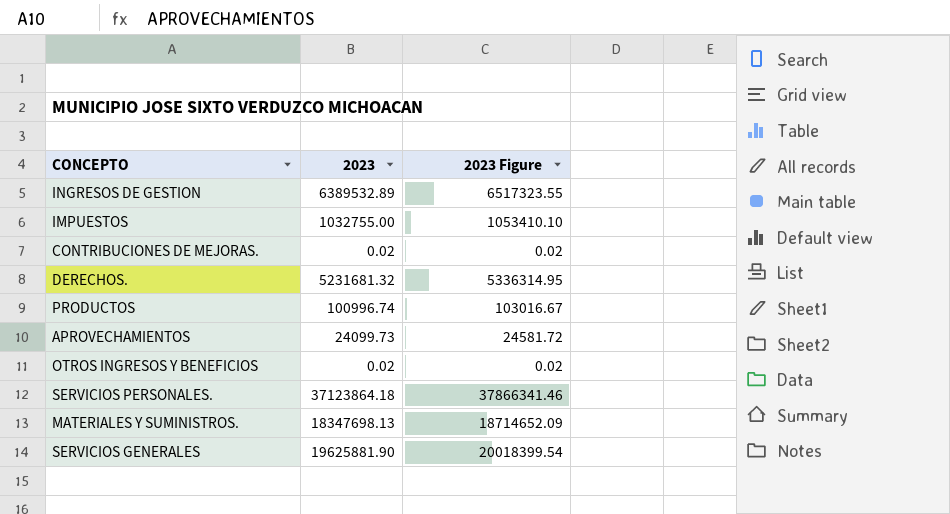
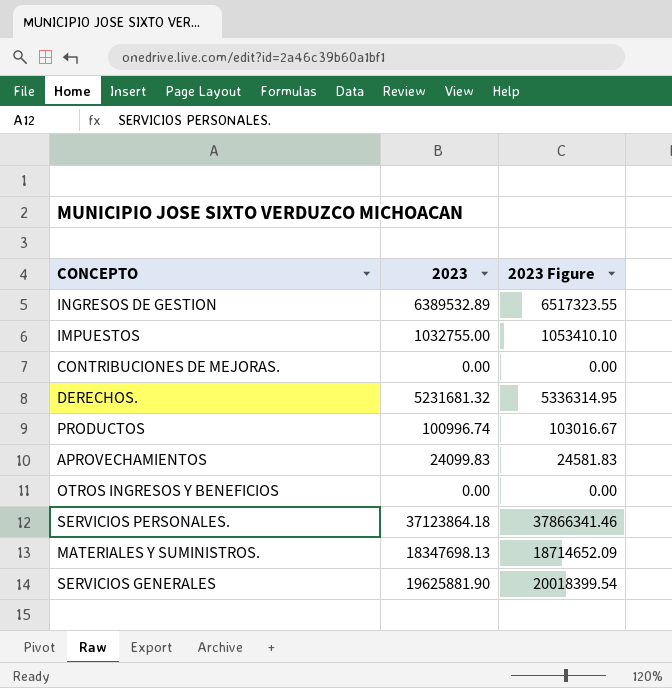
CONTRIBUCIONES DE MEJORAS. | 2023: 0.02 -> 0.00
CONTRIBUCIONES DE MEJORAS. | 2023 Figure: 0.02 -> 0.00
APROVECHAMIENTOS | 2023: 24099.73 -> 24099.83
APROVECHAMIENTOS | 2023 Figure: 24581.72 -> 24581.83
OTROS INGRESOS Y BENEFICIOS | 2023: 0.02 -> 0.00
OTROS INGRESOS Y BENEFICIOS | 2023 Figure: 0.02 -> 0.00

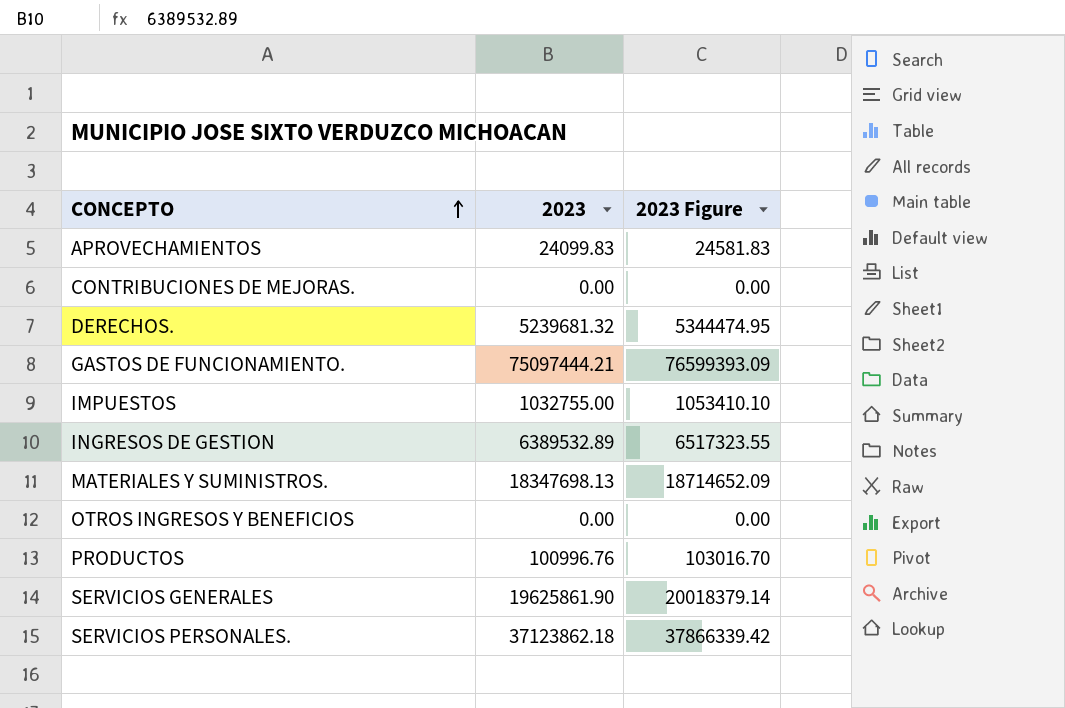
row order: none -> CONCEPTO ascending
DERECHOS. | 2023: 5231681.32 -> 5239681.32
DERECHOS. | 2023 Figure: 5336314.95 -> 5344474.95
row GASTOS DE FUNCIONAMIENTO.: none -> 75097444.21 | 76599393.09
PRODUCTOS | 2023: 100996.74 -> 100996.76
PRODUCTOS | 2023 Figure: 103016.67 -> 103016.70
SERVICIOS GENERALES | 2023: 19625881.90 -> 19625861.90
SERVICIOS GENERALES | 2023 Figure: 20018399.54 -> 20018379.14
SERVICIOS PERSONALES. | 2023: 37123864.18 -> 37123862.18
SERVICIOS PERSONALES. | 2023 Figure: 37866341.46 -> 37866339.42

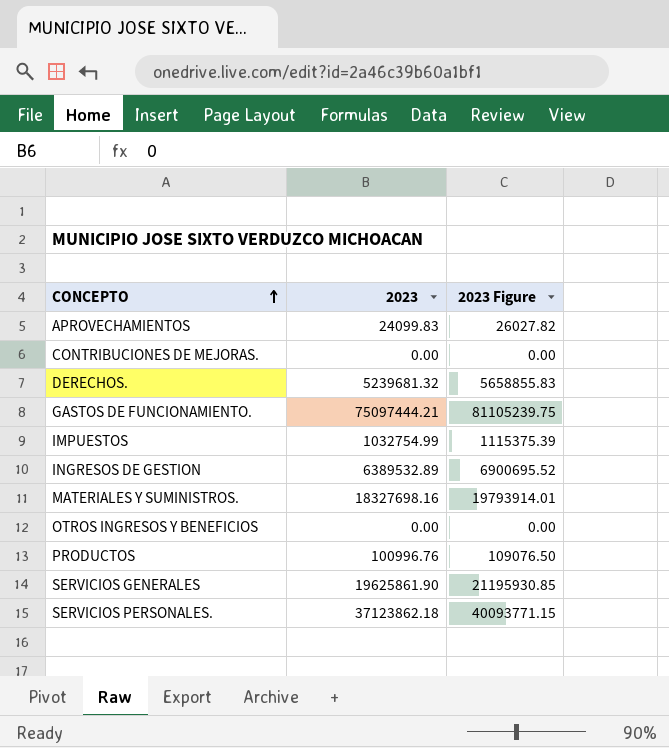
column 2023 Figure | formula: [2023] * 1.02 -> [2023] * 1.08
IMPUESTOS | 2023: 1032755.00 -> 1032754.99
MATERIALES Y SUMINISTROS. | 2023: 18347698.13 -> 18327698.16

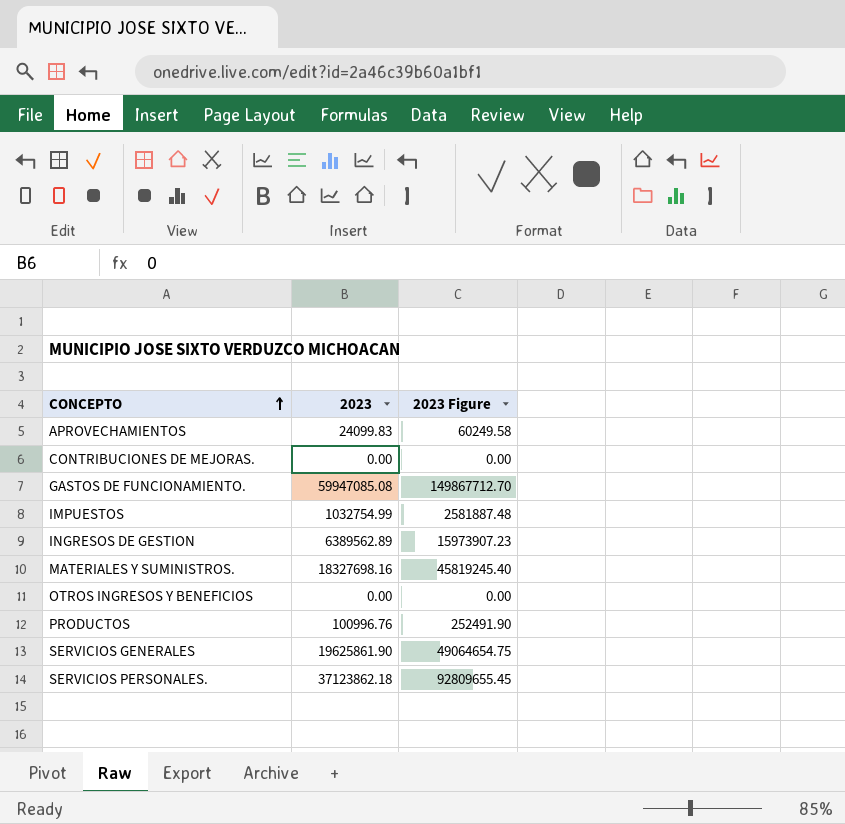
column 2023 Figure | formula: [2023] * 1.08 -> [2023] * 2.5
row DERECHOS.: 5239681.32 | 5658855.83 -> none
GASTOS DE FUNCIONAMIENTO. | 2023: 75097444.21 -> 59947085.08
INGRESOS DE GESTION | 2023: 6389532.89 -> 6389562.89

